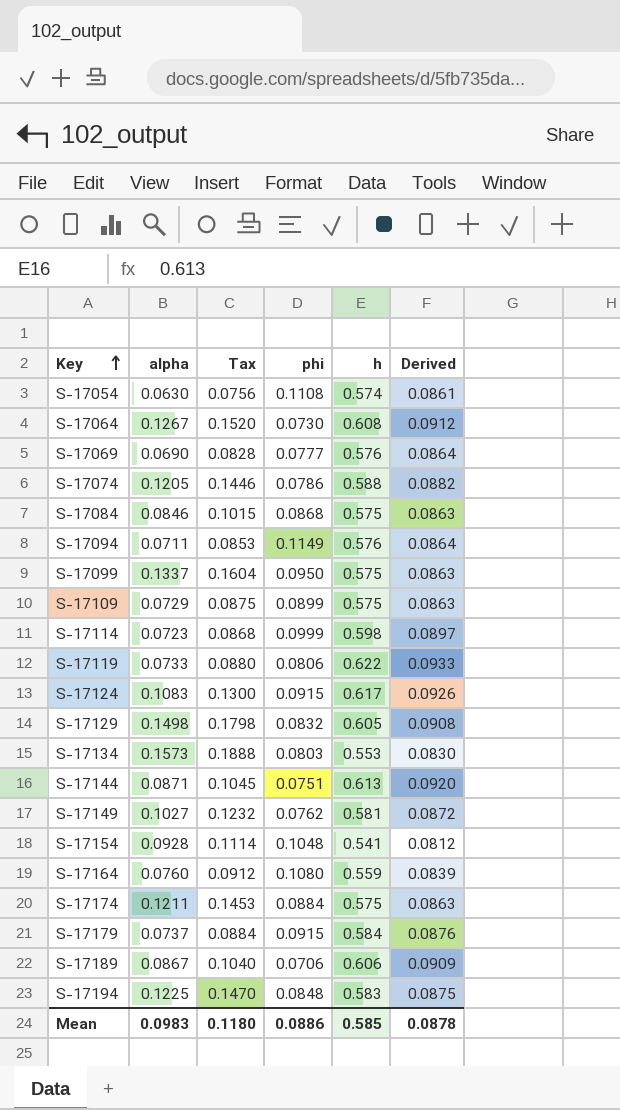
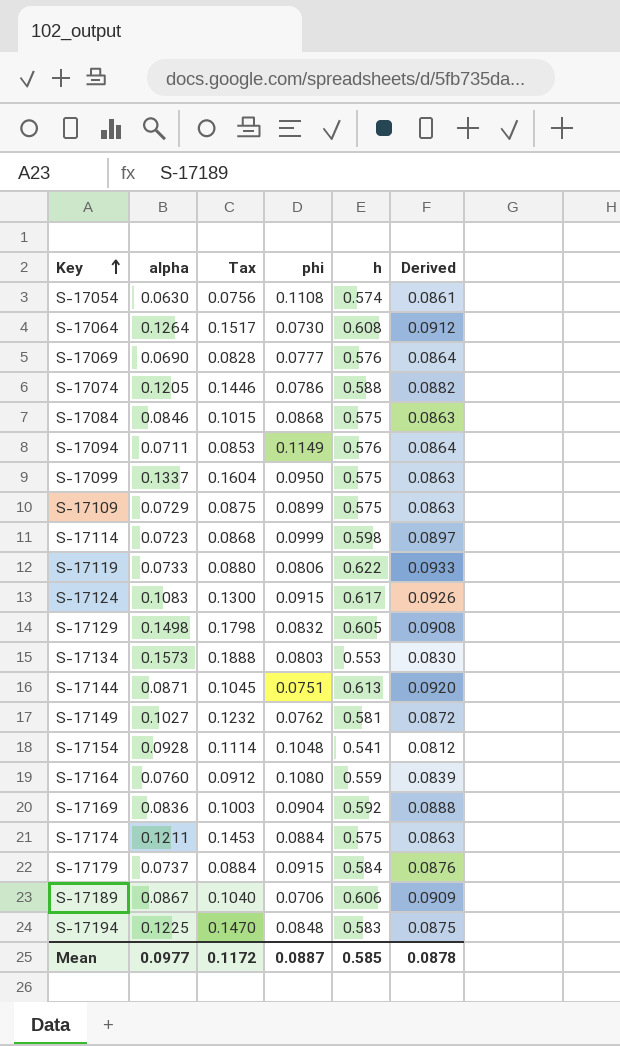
S-17064 | alpha: 0.1267 -> 0.1264
S-17064 | Tax: 0.1520 -> 0.1517
row S-17169: none -> 0.0836 | 0.1003 | 0.0904 | 0.592 | 0.0888
Mean | alpha: 0.0983 -> 0.0977
Mean | Tax: 0.1180 -> 0.1172
Mean | phi: 0.0886 -> 0.0887

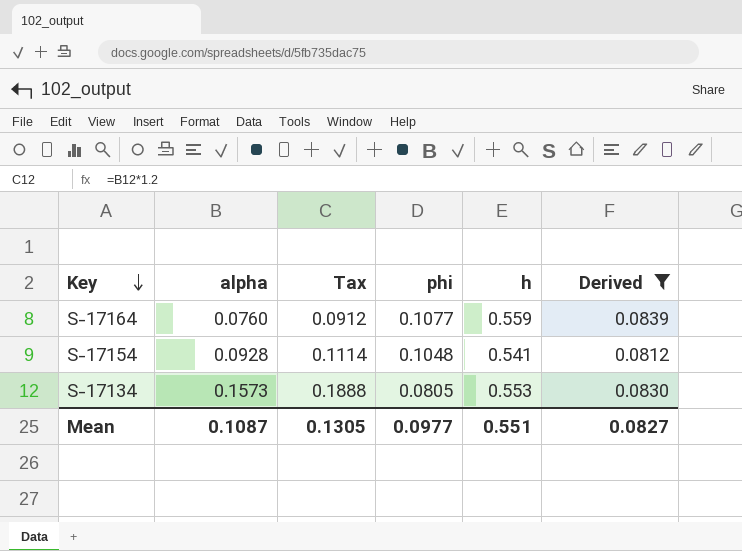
filter: none -> Derived <= 0.0839
row order: Key ascending -> Key descending
S-17164 | phi: 0.1080 -> 0.1077
S-17134 | phi: 0.0803 -> 0.0805
Mean | alpha: 0.0977 -> 0.1087
Mean | Tax: 0.1172 -> 0.1305
Mean | phi: 0.0887 -> 0.0977
Mean | h: 0.585 -> 0.551
Mean | Derived: 0.0878 -> 0.0827

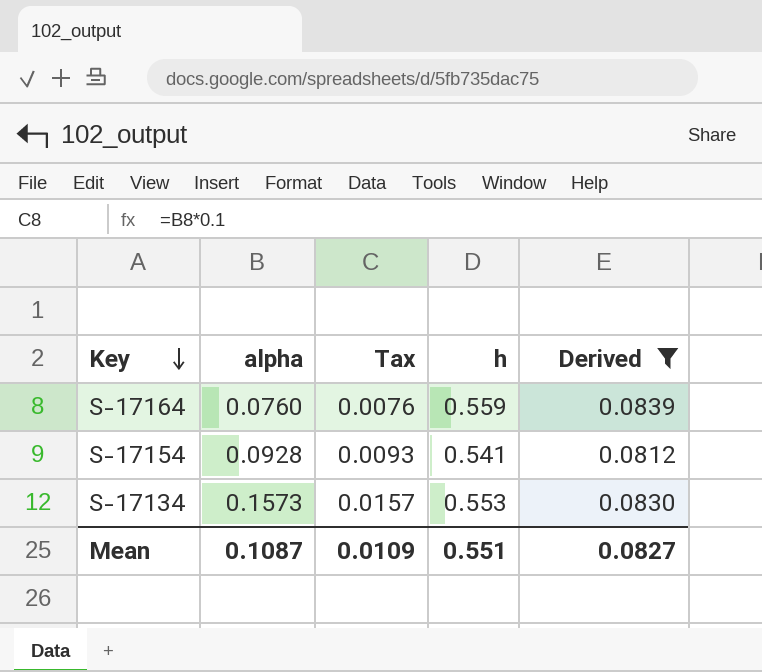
column phi | position: 4 -> none
column Tax | formula: [alpha] * 1.2 -> [alpha] * 0.1
Mean | Tax: 0.1305 -> 0.0109

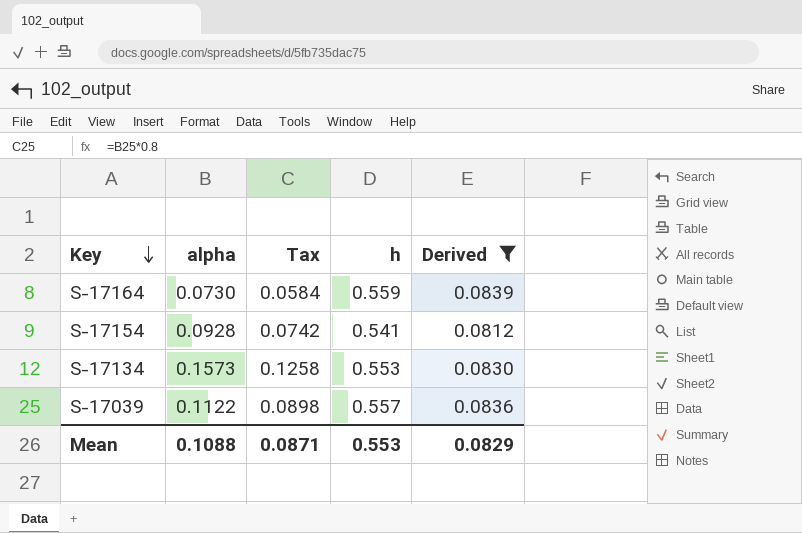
column Tax | formula: [alpha] * 0.1 -> [alpha] * 0.8
S-17164 | alpha: 0.0760 -> 0.0730
row S-17039: none -> 0.1122 | 0.0898 | 0.557 | 0.0836
Mean | alpha: 0.1087 -> 0.1088
Mean | Tax: 0.0109 -> 0.0871
Mean | h: 0.551 -> 0.553
Mean | Derived: 0.0827 -> 0.0829

